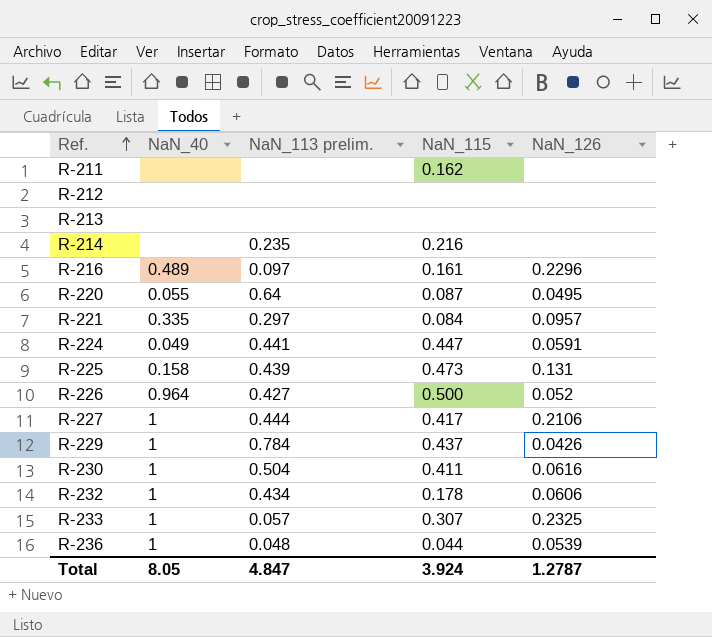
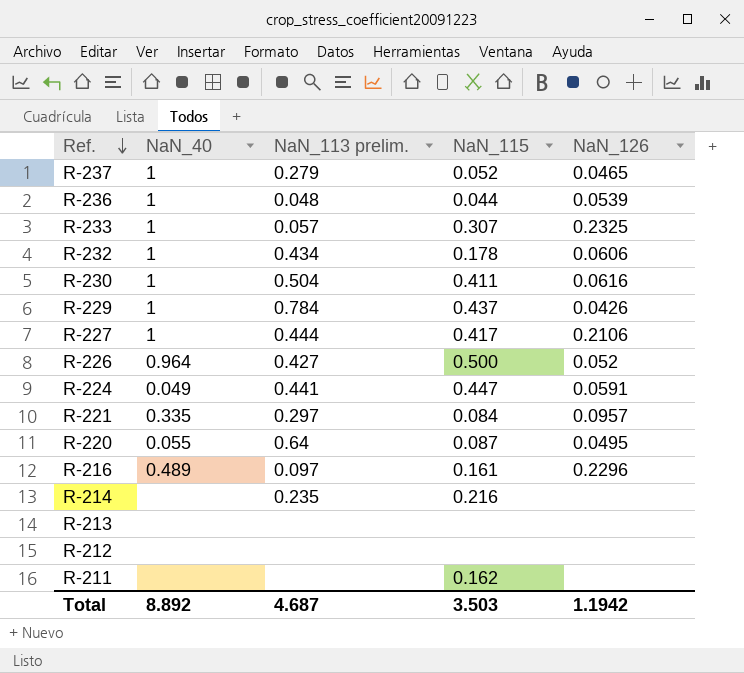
row order: Ref. ascending -> Ref. descending
row R-225: 0.158 | 0.439 | 0.473 | 0.131 -> none
row R-237: none -> 1 | 0.279 | 0.052 | 0.0465
Total | NaN_40: 8.05 -> 8.892
Total | NaN_113 prelim.: 4.847 -> 4.687
Total | NaN_115: 3.924 -> 3.503
Total | NaN_126: 1.2787 -> 1.1942

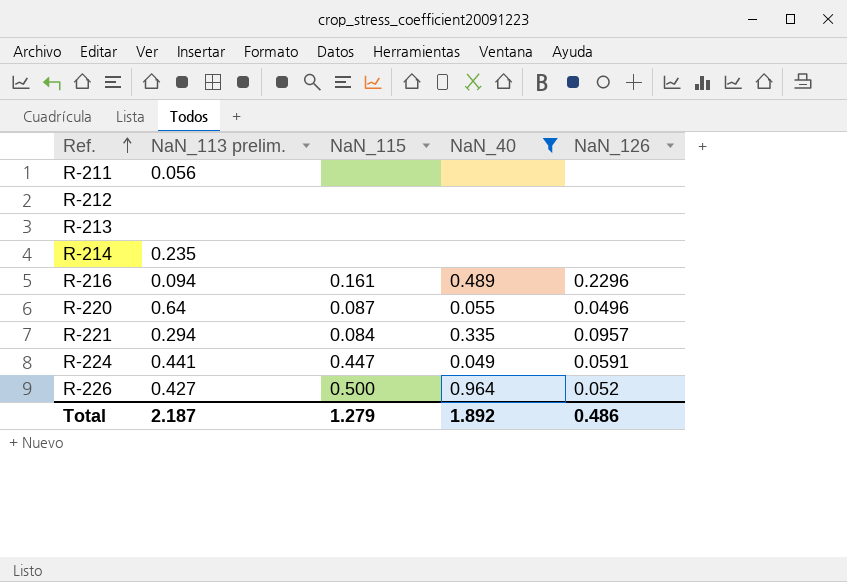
filter: none -> NaN_40 != 1
row order: Ref. descending -> Ref. ascending
column NaN_40 | position: 2 -> 4
R-211 | NaN_113 prelim.: none -> 0.056
R-211 | NaN_115: 0.162 -> none
R-214 | NaN_115: 0.216 -> none
R-216 | NaN_113 prelim.: 0.097 -> 0.094
R-220 | NaN_126: 0.0495 -> 0.0496
R-221 | NaN_113 prelim.: 0.297 -> 0.294
Total | NaN_113 prelim.: 4.687 -> 2.187
Total | NaN_115: 3.503 -> 1.279
Total | NaN_40: 8.892 -> 1.892
Total | NaN_126: 1.1942 -> 0.486

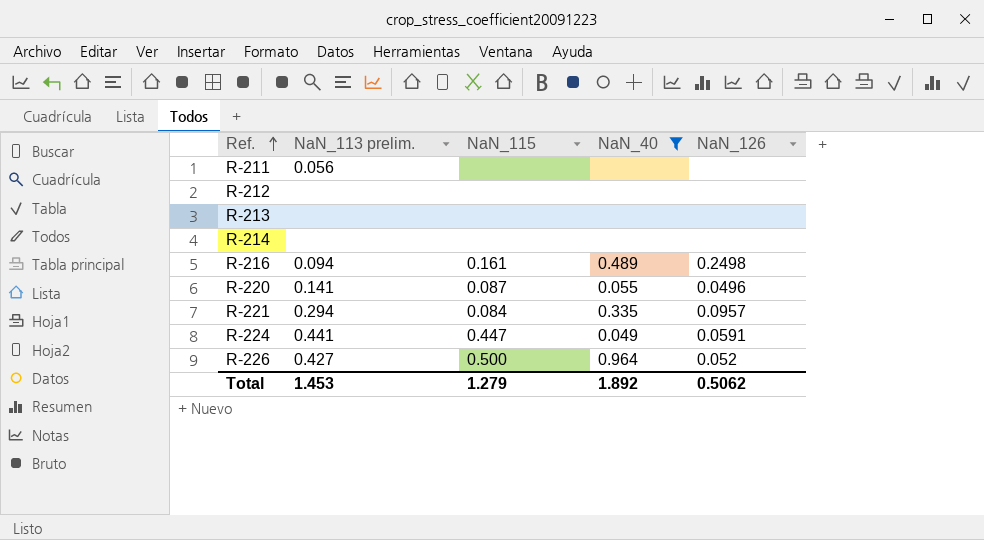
R-214 | NaN_113 prelim.: 0.235 -> none
R-216 | NaN_126: 0.2296 -> 0.2498
R-220 | NaN_113 prelim.: 0.64 -> 0.141
Total | NaN_113 prelim.: 2.187 -> 1.453
Total | NaN_126: 0.486 -> 0.5062

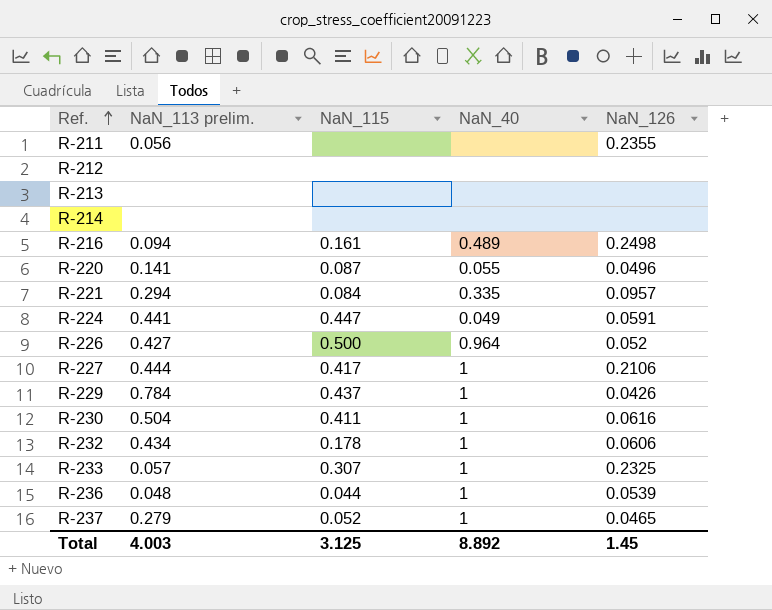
filter: NaN_40 != 1 -> none
R-211 | NaN_126: none -> 0.2355
Total | NaN_113 prelim.: 1.453 -> 4.003
Total | NaN_115: 1.279 -> 3.125
Total | NaN_40: 1.892 -> 8.892
Total | NaN_126: 0.5062 -> 1.45

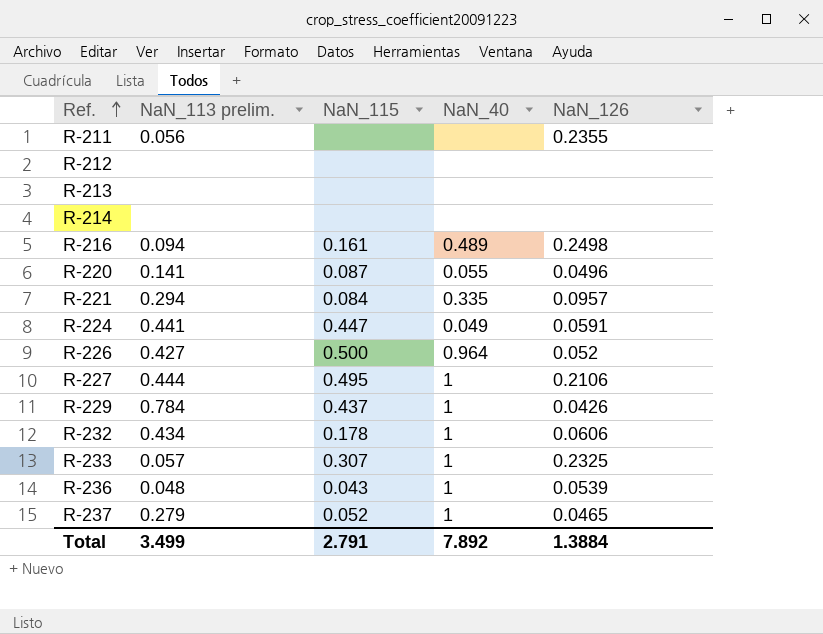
row R-230: 0.504 | 0.411 | 1 | 0.0616 -> none
R-227 | NaN_115: 0.417 -> 0.495
R-236 | NaN_115: 0.044 -> 0.043
Total | NaN_113 prelim.: 4.003 -> 3.499
Total | NaN_115: 3.125 -> 2.791
Total | NaN_40: 8.892 -> 7.892
Total | NaN_126: 1.45 -> 1.3884

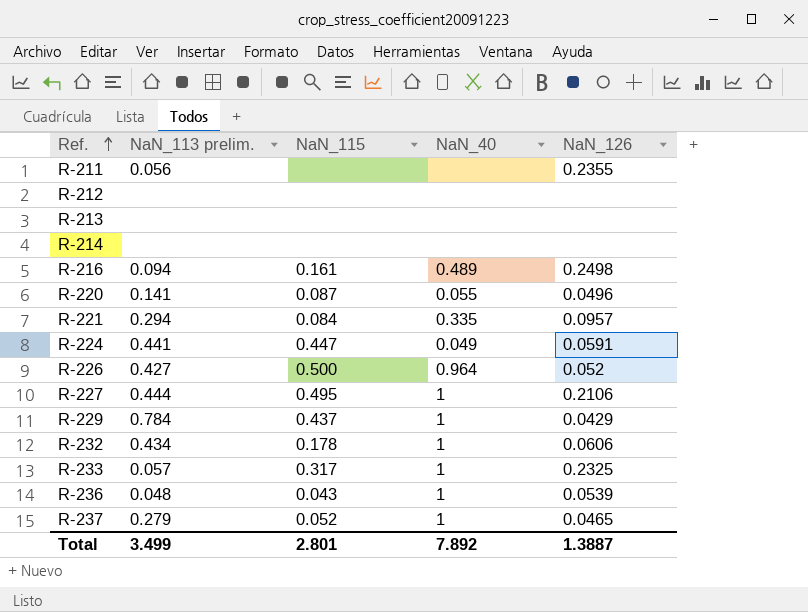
R-229 | NaN_126: 0.0426 -> 0.0429
R-233 | NaN_115: 0.307 -> 0.317
Total | NaN_115: 2.791 -> 2.801
Total | NaN_126: 1.3884 -> 1.3887

